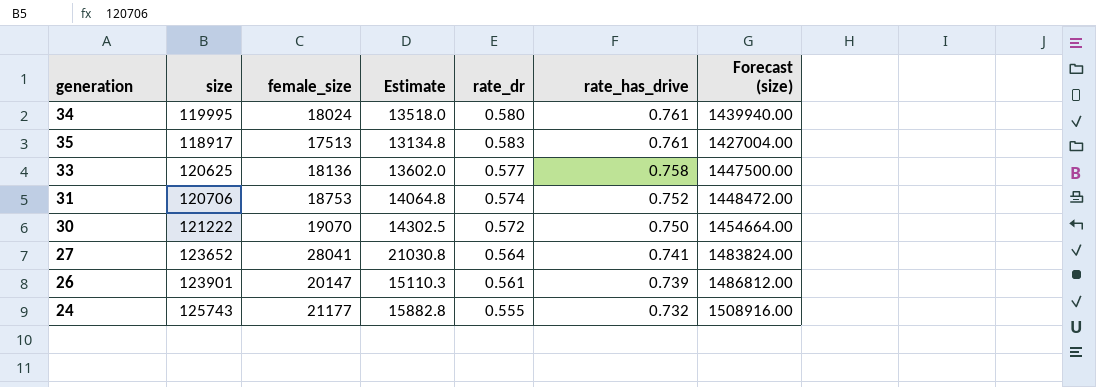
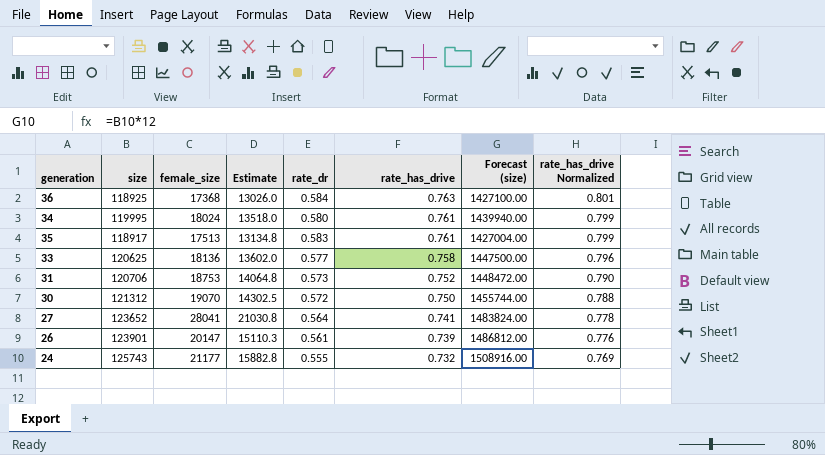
column rate_has_drive Normalized | formula: none -> [rate_has_drive] * 1.05
row 36: none -> 118925 | 17368 | 13026.0 | 0.584 | 0.763 | 1427100.00 | 0.801
31 | rate_dr: 0.574 -> 0.573
30 | size: 121222 -> 121312
30 | Forecast (size): 1454664.00 -> 1455744.00

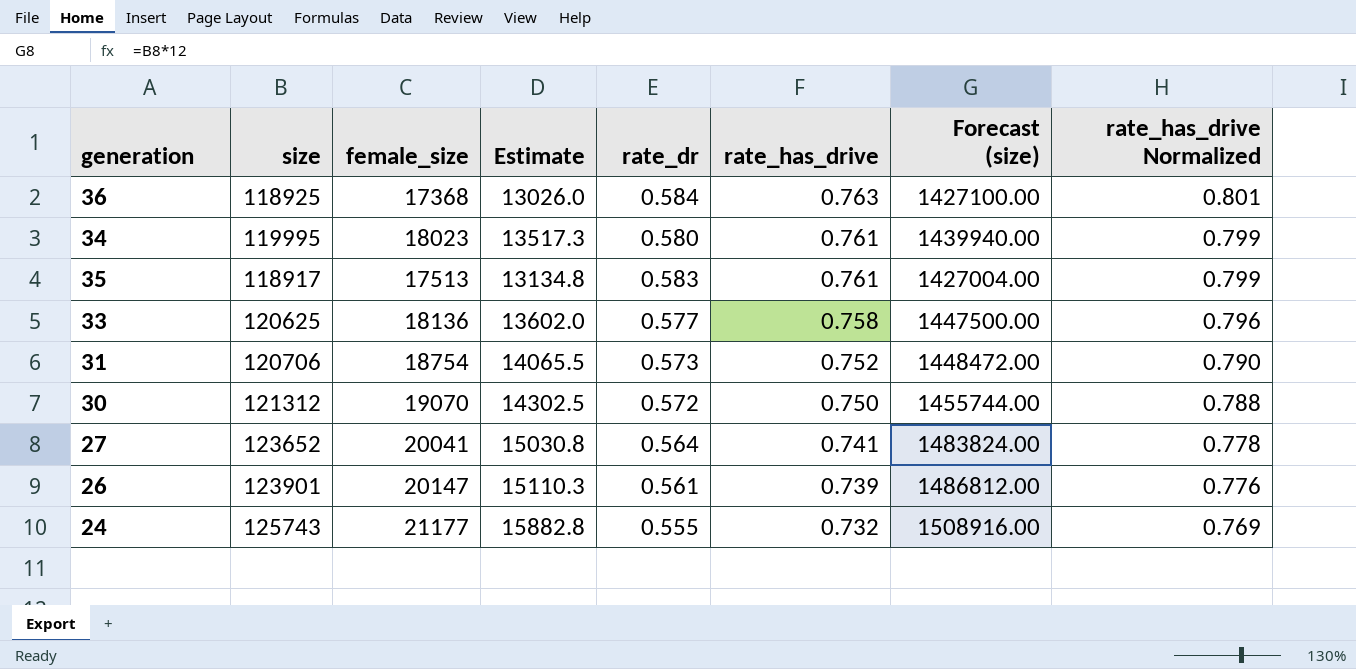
34 | female_size: 18024 -> 18023
34 | Estimate: 13518.0 -> 13517.3
31 | female_size: 18753 -> 18754
31 | Estimate: 14064.8 -> 14065.5
27 | female_size: 28041 -> 20041
27 | Estimate: 21030.8 -> 15030.8

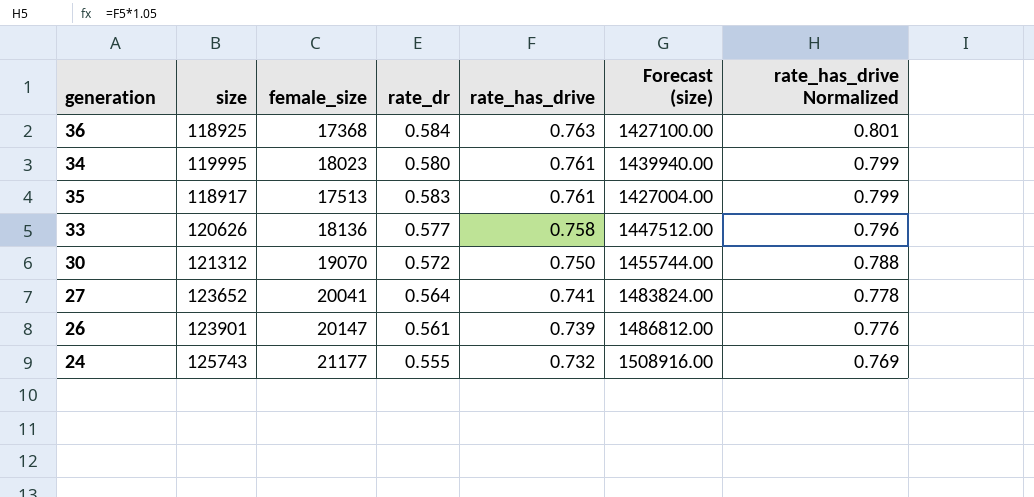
column Estimate | formula: [female_size] * 0.75 -> none
row 31: 120706 | 18754 | 14065.5 | 0.573 | 0.752 | 1448472.00 | 0.790 -> none
33 | size: 120625 -> 120626
33 | Forecast (size): 1447500.00 -> 1447512.00

